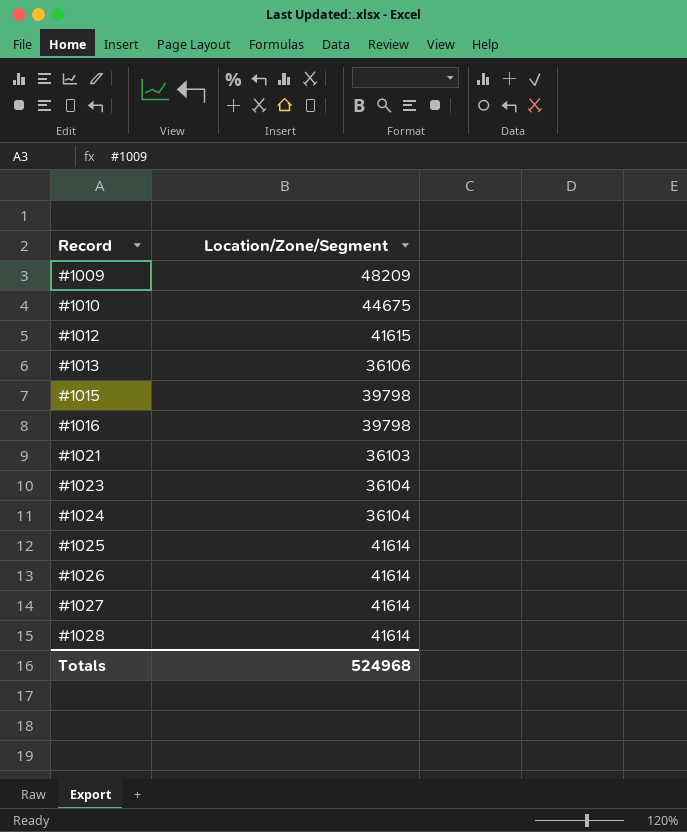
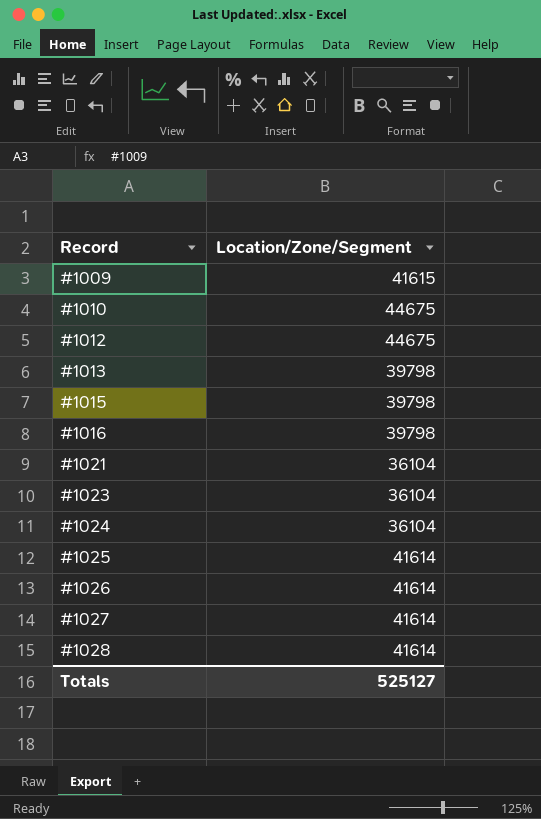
#1009 | Location/Zone/Segment: 48209 -> 41615
#1012 | Location/Zone/Segment: 41615 -> 44675
#1013 | Location/Zone/Segment: 36106 -> 39798
#1021 | Location/Zone/Segment: 36103 -> 36104
Totals | Location/Zone/Segment: 524968 -> 525127

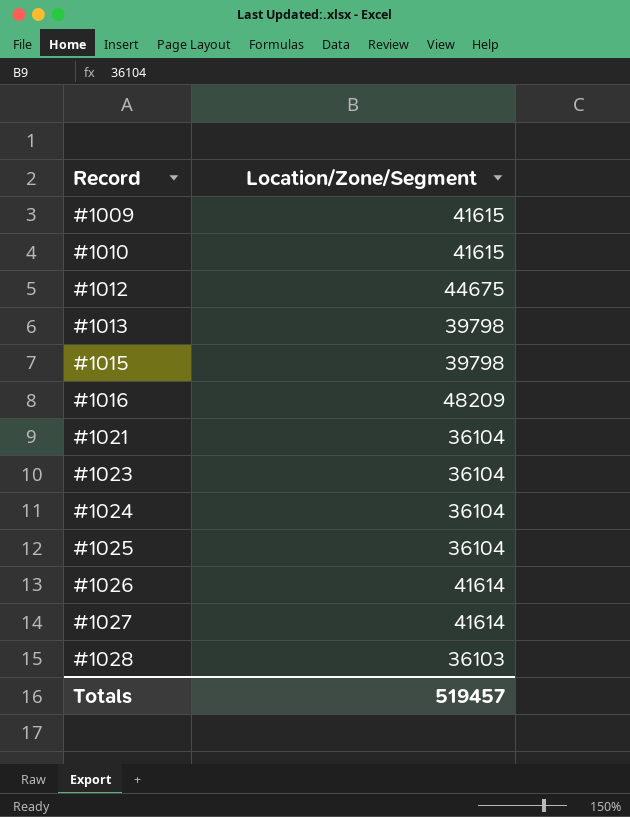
#1010 | Location/Zone/Segment: 44675 -> 41615
#1016 | Location/Zone/Segment: 39798 -> 48209
#1025 | Location/Zone/Segment: 41614 -> 36104
#1028 | Location/Zone/Segment: 41614 -> 36103
Totals | Location/Zone/Segment: 525127 -> 519457

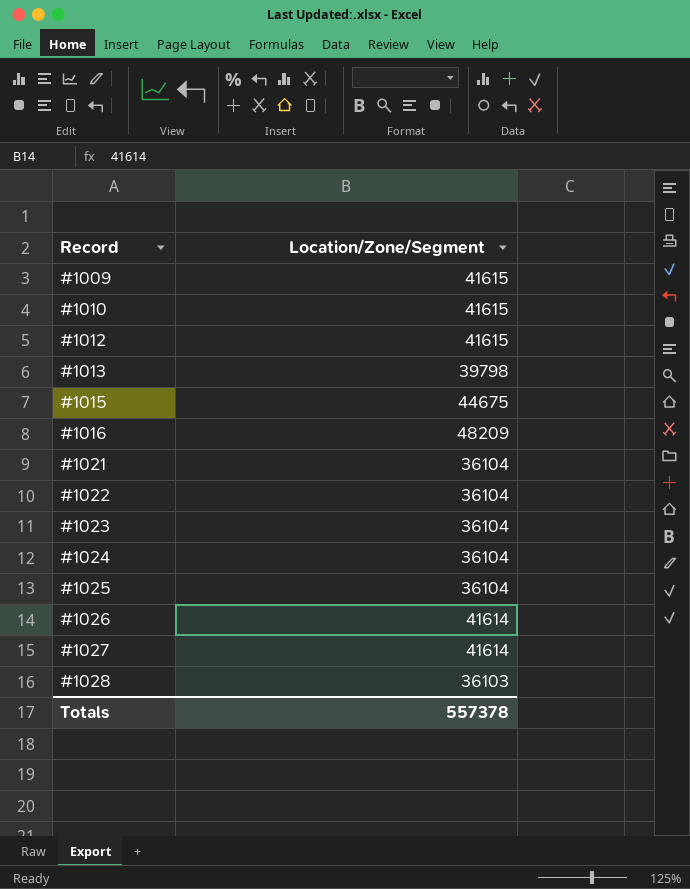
#1012 | Location/Zone/Segment: 44675 -> 41615
#1015 | Location/Zone/Segment: 39798 -> 44675
row #1022: none -> 36104
Totals | Location/Zone/Segment: 519457 -> 557378

